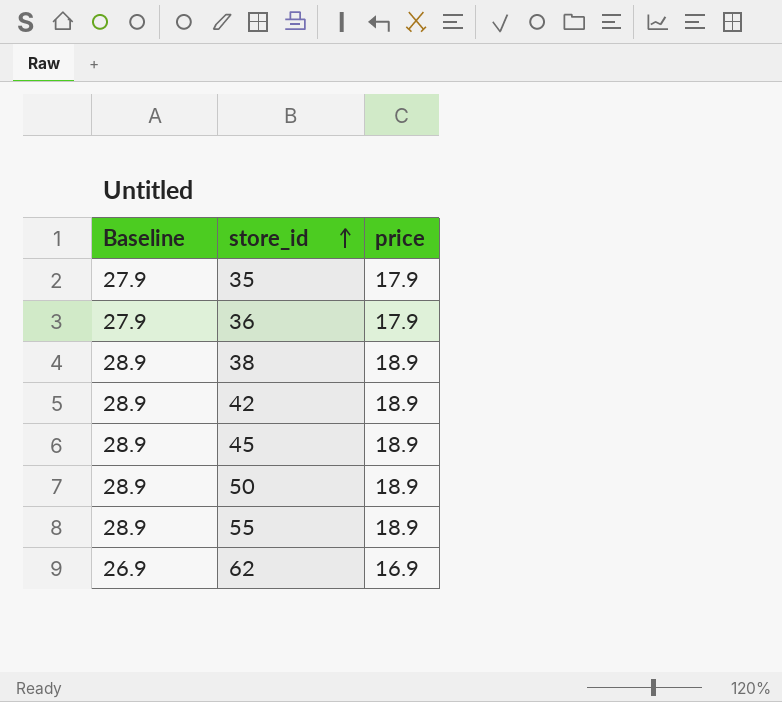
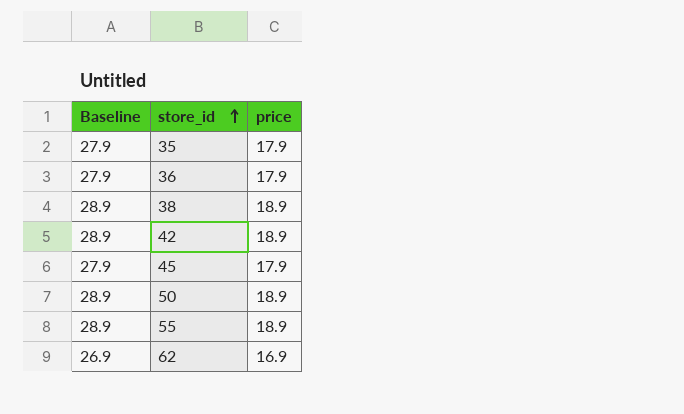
45 | Baseline: 28.9 -> 27.9
45 | price: 18.9 -> 17.9

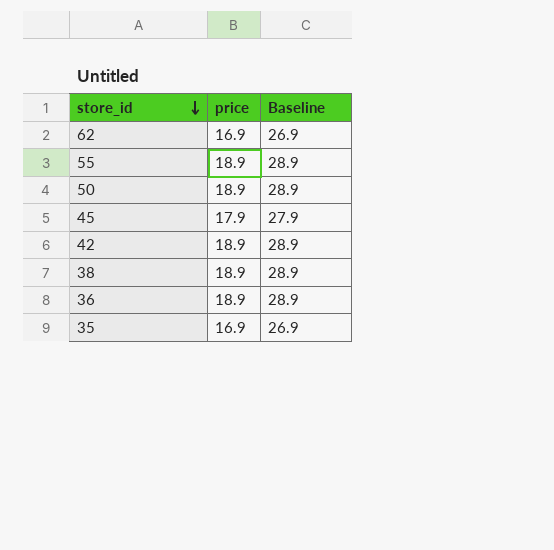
row order: store_id ascending -> store_id descending
column Baseline | position: 1 -> 3
36 | price: 17.9 -> 18.9
36 | Baseline: 27.9 -> 28.9
35 | price: 17.9 -> 16.9
35 | Baseline: 27.9 -> 26.9

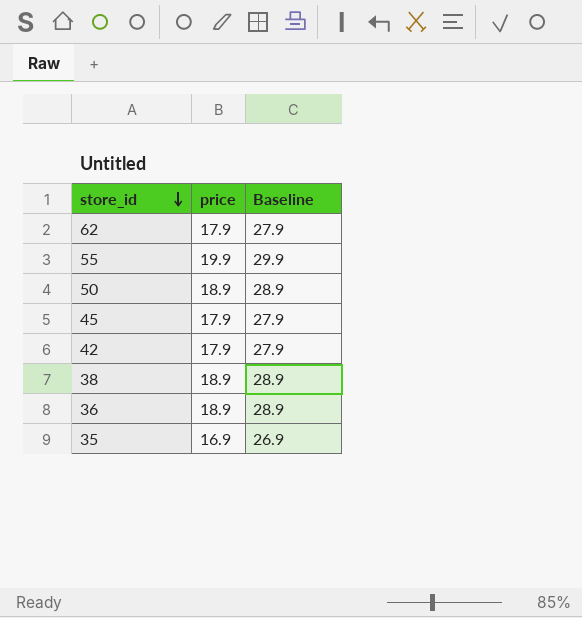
62 | price: 16.9 -> 17.9
62 | Baseline: 26.9 -> 27.9
55 | price: 18.9 -> 19.9
55 | Baseline: 28.9 -> 29.9
42 | price: 18.9 -> 17.9
42 | Baseline: 28.9 -> 27.9

